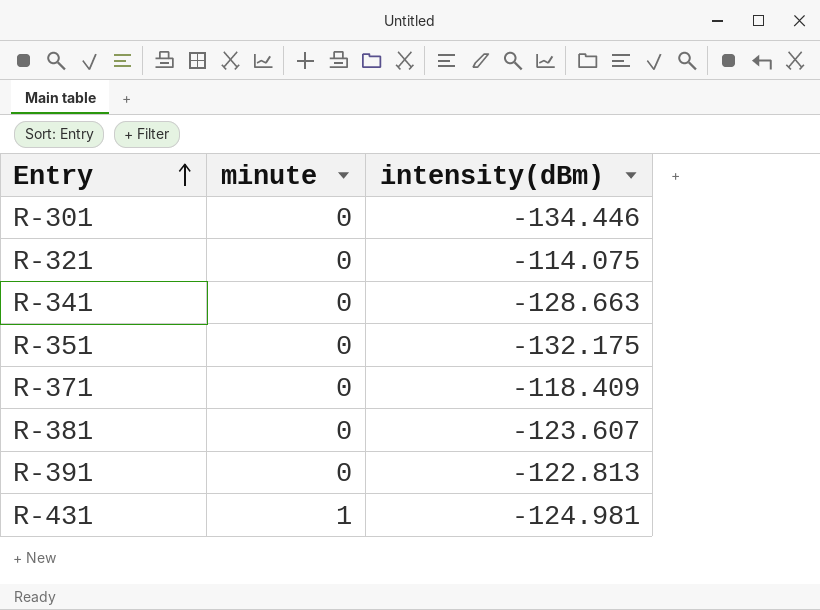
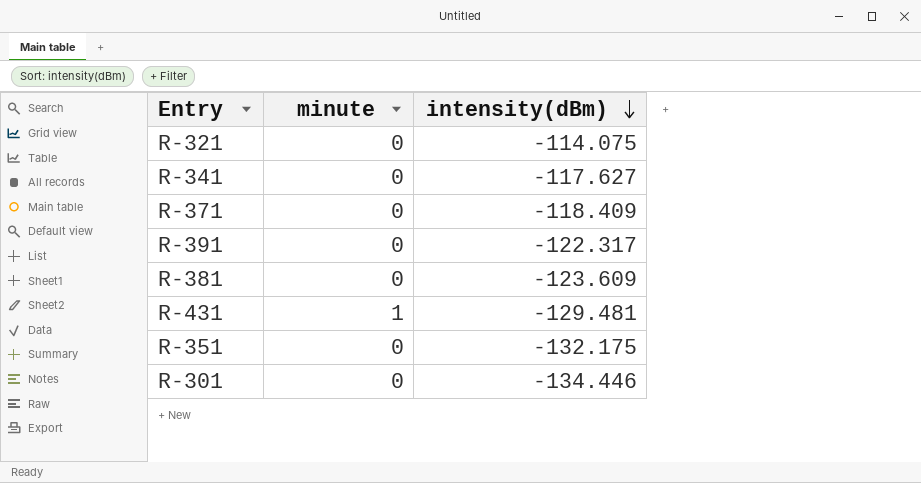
row order: Entry ascending -> intensity(dBm) descending
R-341 | intensity(dBm): -128.663 -> -117.627
R-391 | intensity(dBm): -122.813 -> -122.317
R-381 | intensity(dBm): -123.607 -> -123.609
R-431 | intensity(dBm): -124.981 -> -129.481

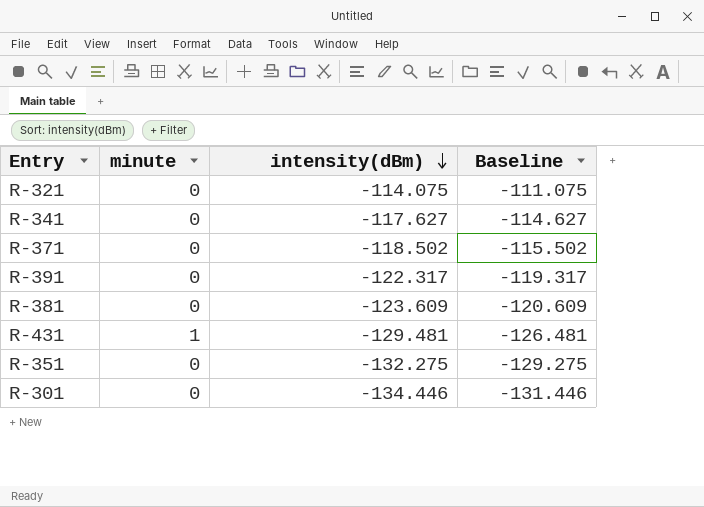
column Baseline | formula: none -> [intensity(dBm)] + 3
R-371 | intensity(dBm): -118.409 -> -118.502
R-351 | intensity(dBm): -132.175 -> -132.275

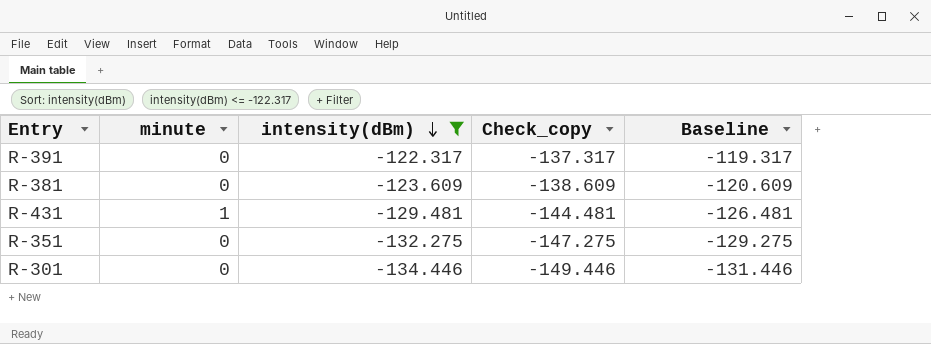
filter: none -> intensity(dBm) <= -122.317
column Check_copy | formula: none -> [intensity(dBm)] - 15

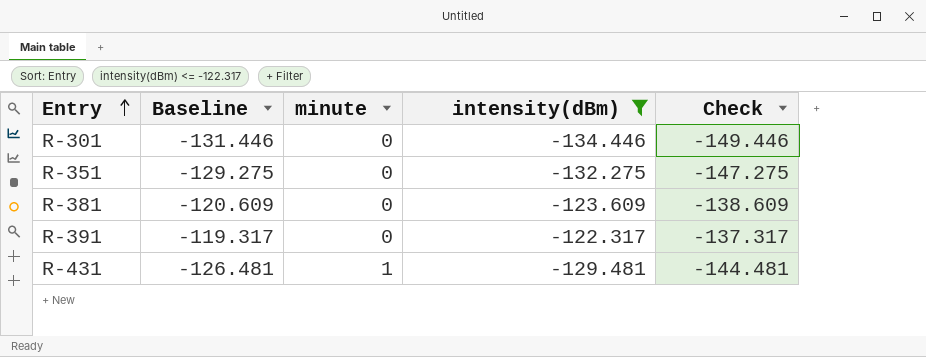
row order: intensity(dBm) descending -> Entry ascending
column Baseline | position: 5 -> 2
column name: Check_copy -> Check

